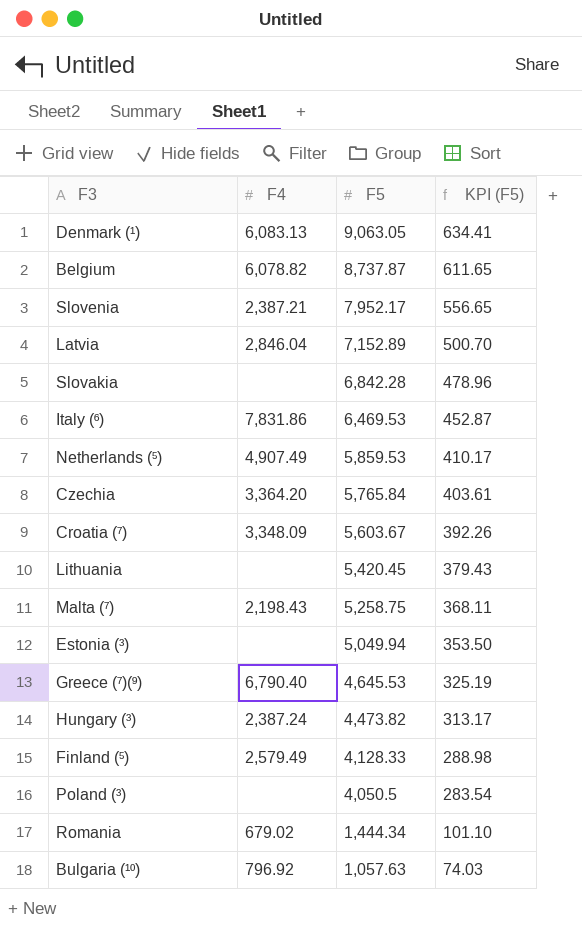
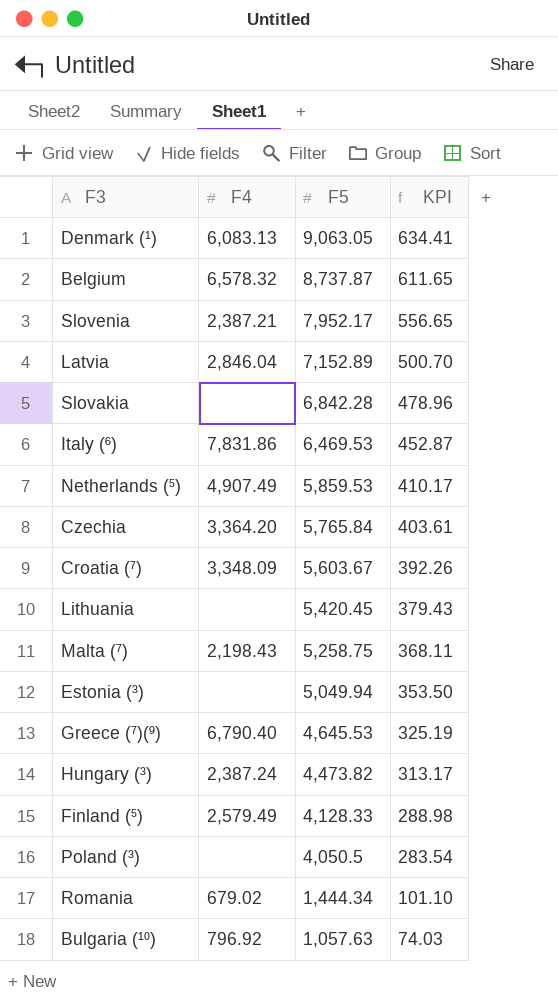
column name: KPI (F5) -> KPI
Belgium | F4: 6,078.82 -> 6,578.32

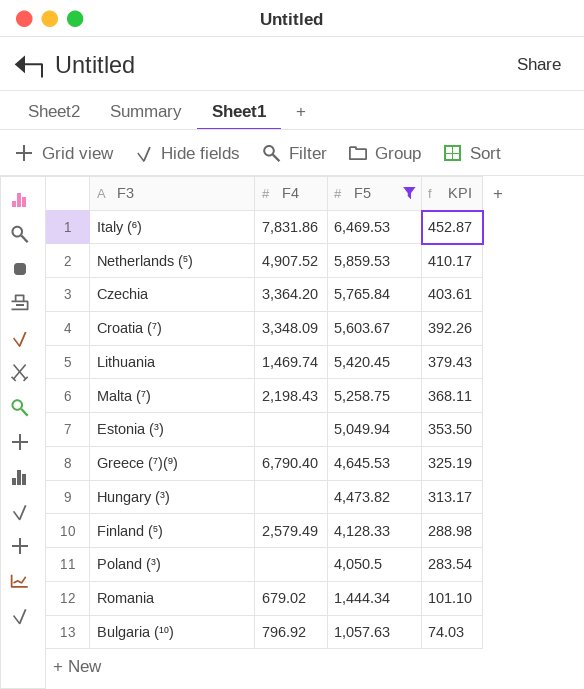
filter: none -> F5 <= 6,469.53
Netherlands (⁵) | F4: 4,907.49 -> 4,907.52
Lithuania | F4: none -> 1,469.74
Hungary (³) | F4: 2,387.24 -> none

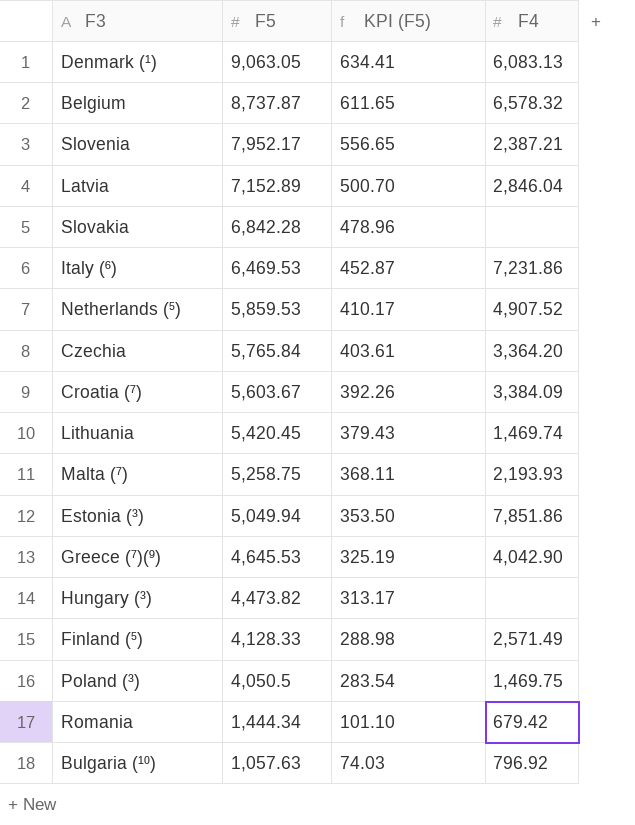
filter: F5 <= 6,469.53 -> none
column name: KPI -> KPI (F5)
column F4 | position: 2 -> 4
Italy (⁶) | F4: 7,831.86 -> 7,231.86
Croatia (⁷) | F4: 3,348.09 -> 3,384.09
Malta (⁷) | F4: 2,198.43 -> 2,193.93
Estonia (³) | F4: none -> 7,851.86
Greece (⁷)(⁹) | F4: 6,790.40 -> 4,042.90
Finland (⁵) | F4: 2,579.49 -> 2,571.49
Poland (³) | F4: none -> 1,469.75
Romania | F4: 679.02 -> 679.42

